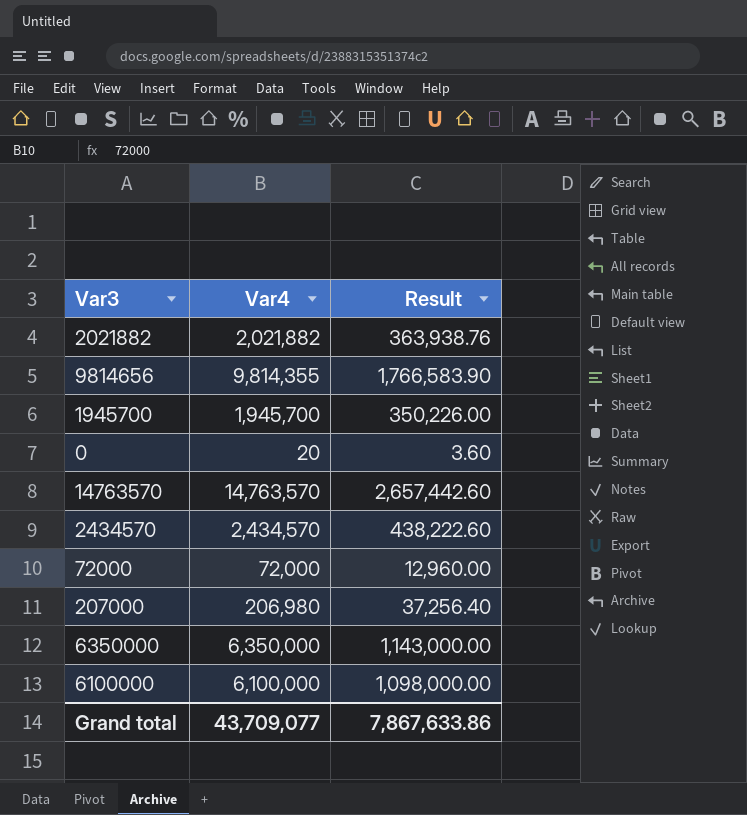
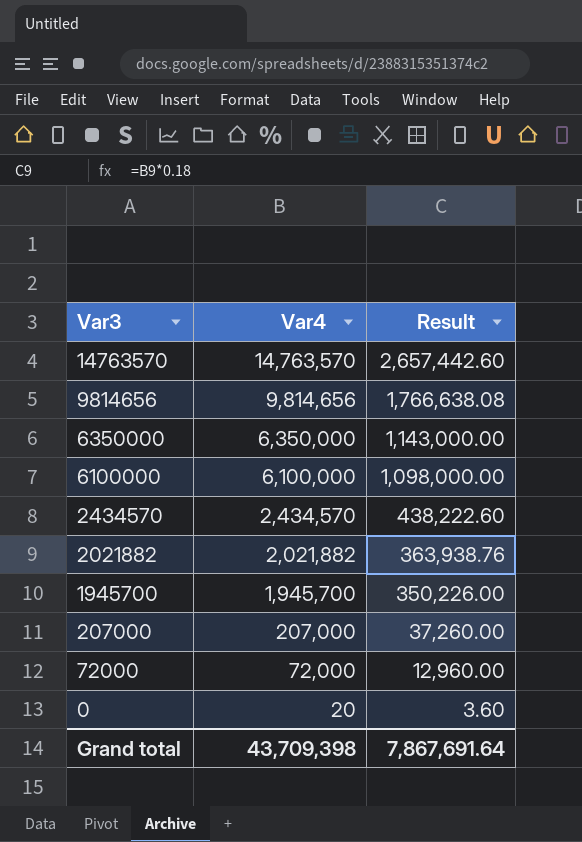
row order: none -> Var3 descending
9814656 | Var4: 9,814,355 -> 9,814,656
9814656 | Result: 1,766,583.90 -> 1,766,638.08
207000 | Var4: 206,980 -> 207,000
207000 | Result: 37,256.40 -> 37,260.00
Grand total | Var4: 43,709,077 -> 43,709,398
Grand total | Result: 7,867,633.86 -> 7,867,691.64

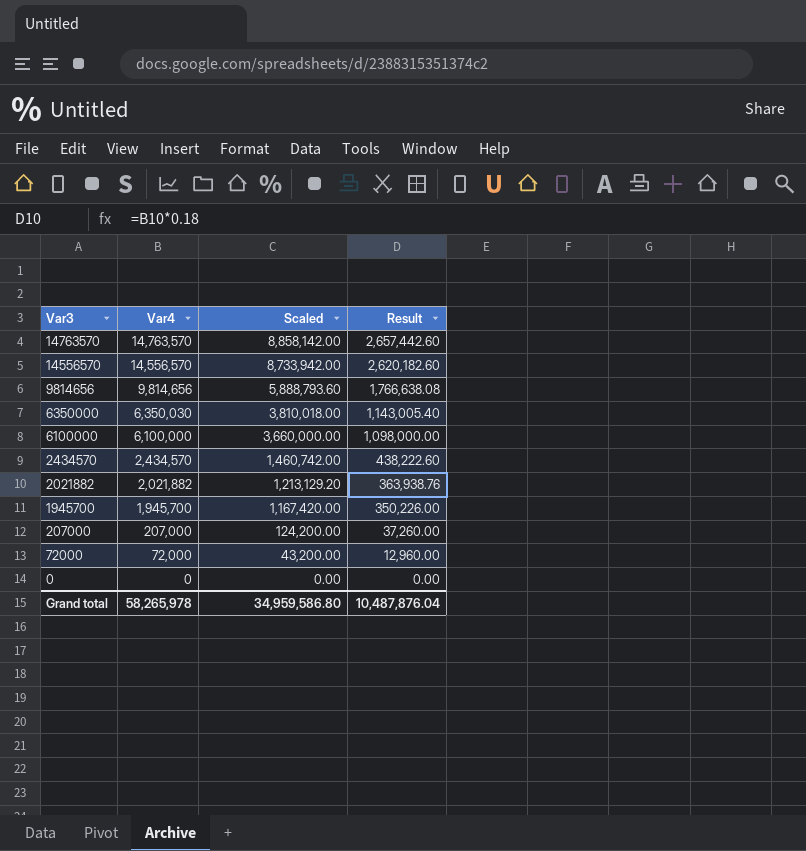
column Scaled | formula: none -> [Var4] * 0.6
row 14556570: none -> 14,556,570 | 8,733,942.00 | 2,620,182.60
6350000 | Var4: 6,350,000 -> 6,350,030
6350000 | Result: 1,143,000.00 -> 1,143,005.40
0 | Var4: 20 -> 0
0 | Result: 3.60 -> 0.00
Grand total | Var4: 43,709,398 -> 58,265,978
Grand total | Result: 7,867,691.64 -> 10,487,876.04

